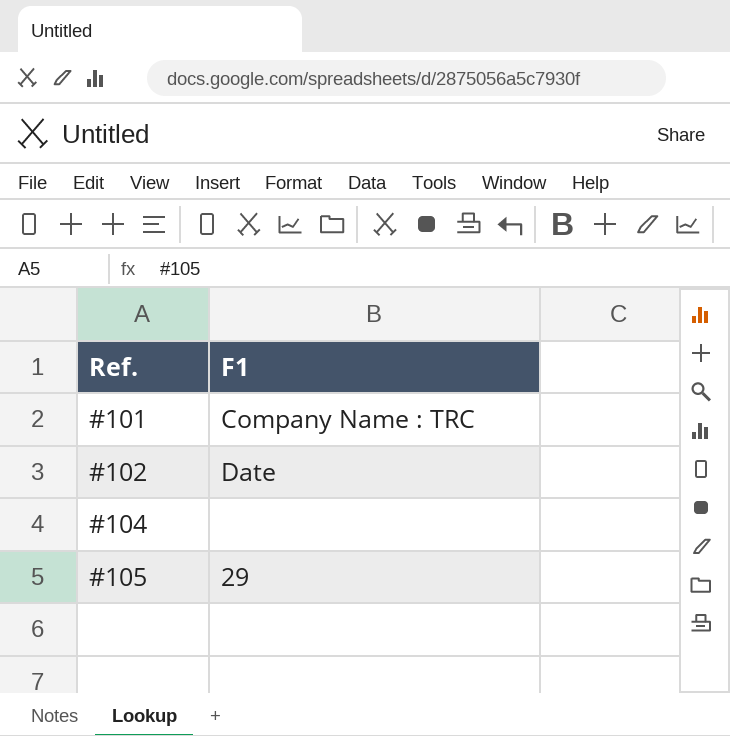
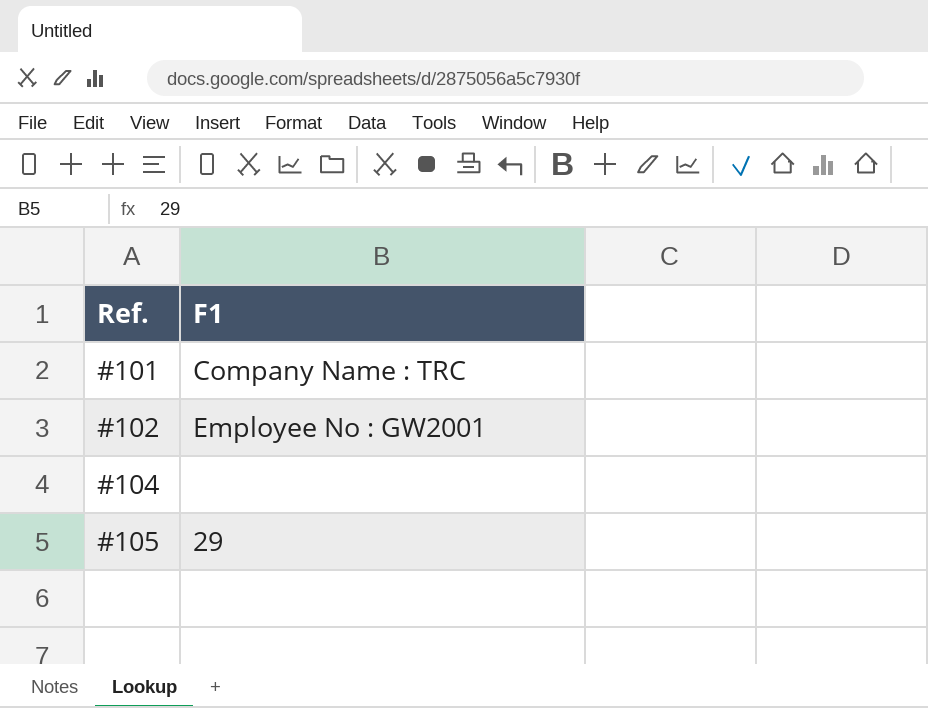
#102 | F1: Date -> Employee No : GW2001

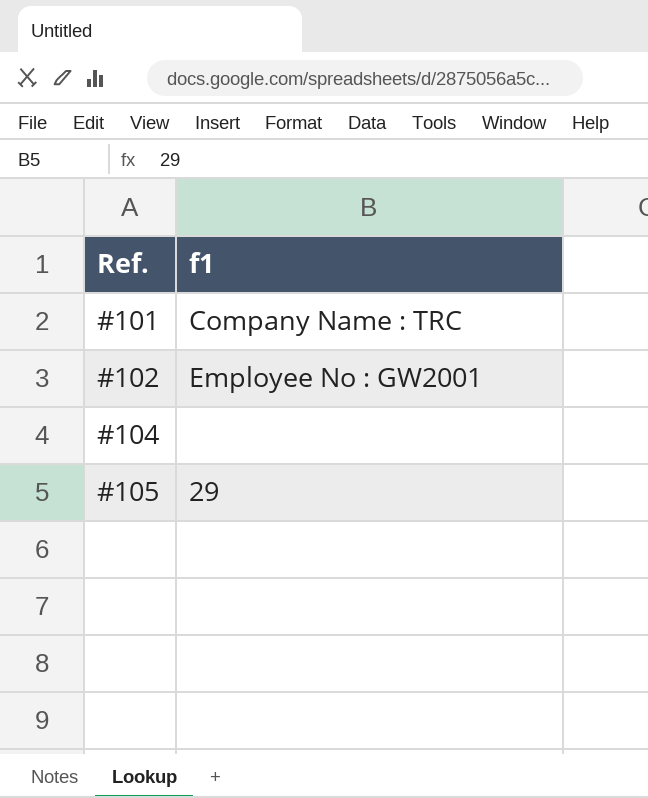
column name: F1 -> f1

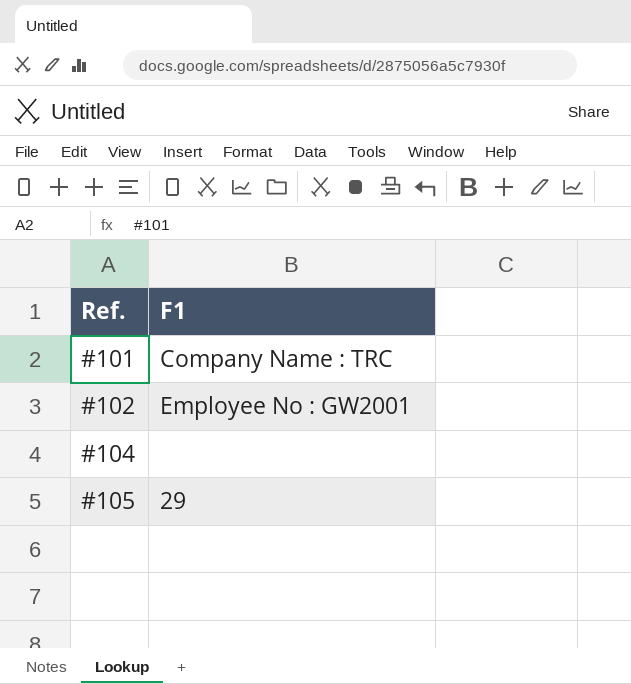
column name: f1 -> F1

